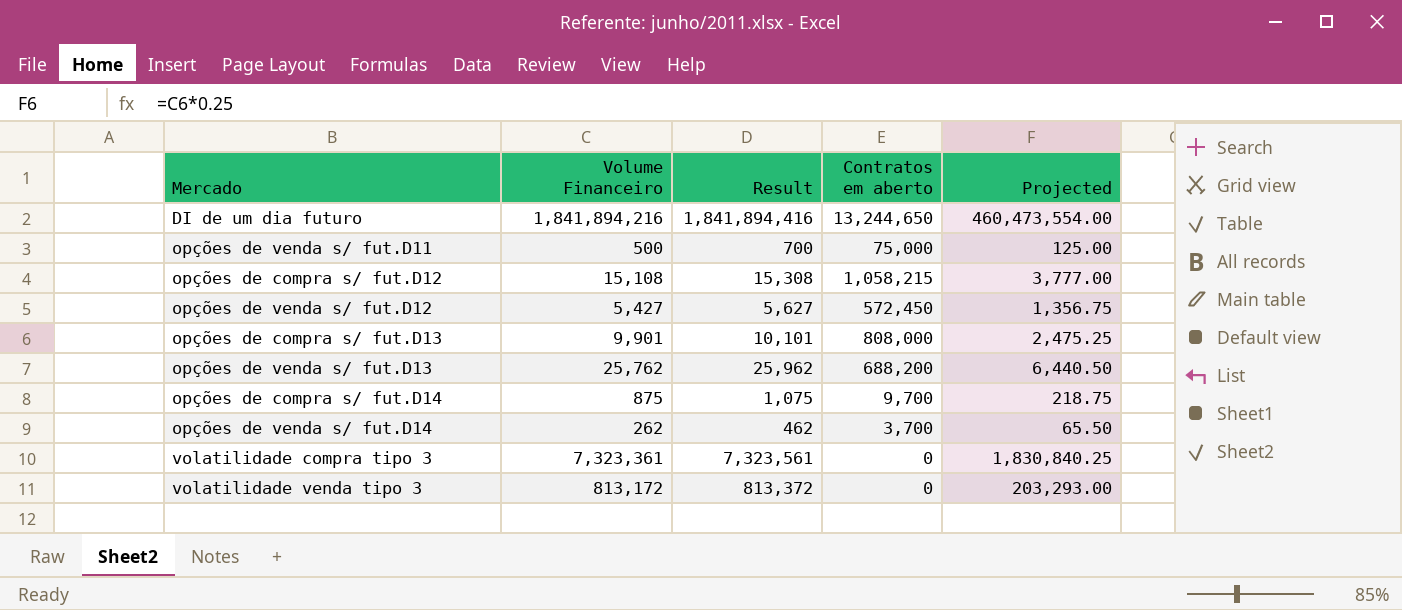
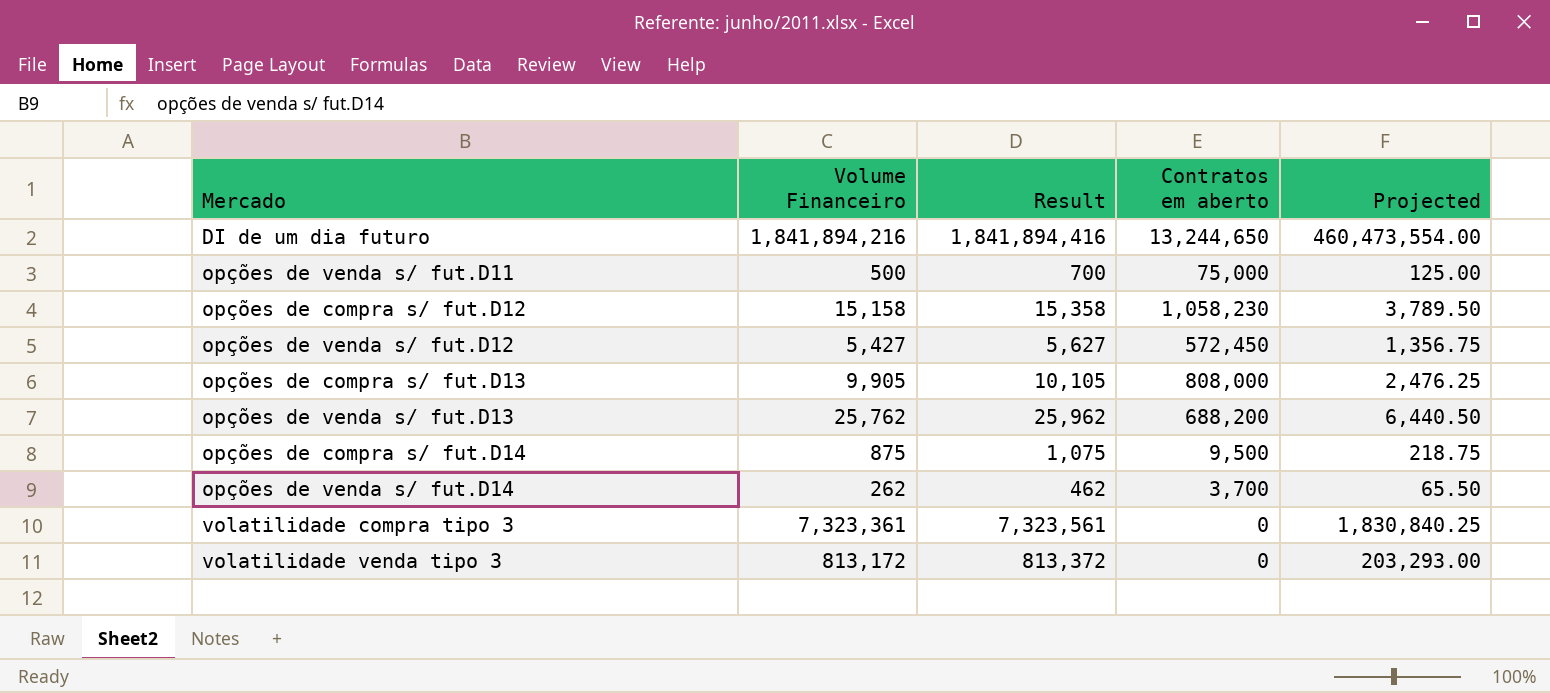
opções de compra s/ fut.D12 | Volume Financeiro: 15,108 -> 15,158
opções de compra s/ fut.D12 | Result: 15,308 -> 15,358
opções de compra s/ fut.D12 | Contratos em aberto: 1,058,215 -> 1,058,230
opções de compra s/ fut.D12 | Projected: 3,777.00 -> 3,789.50
opções de compra s/ fut.D13 | Volume Financeiro: 9,901 -> 9,905
opções de compra s/ fut.D13 | Result: 10,101 -> 10,105
opções de compra s/ fut.D13 | Projected: 2,475.25 -> 2,476.25
opções de compra s/ fut.D14 | Contratos em aberto: 9,700 -> 9,500

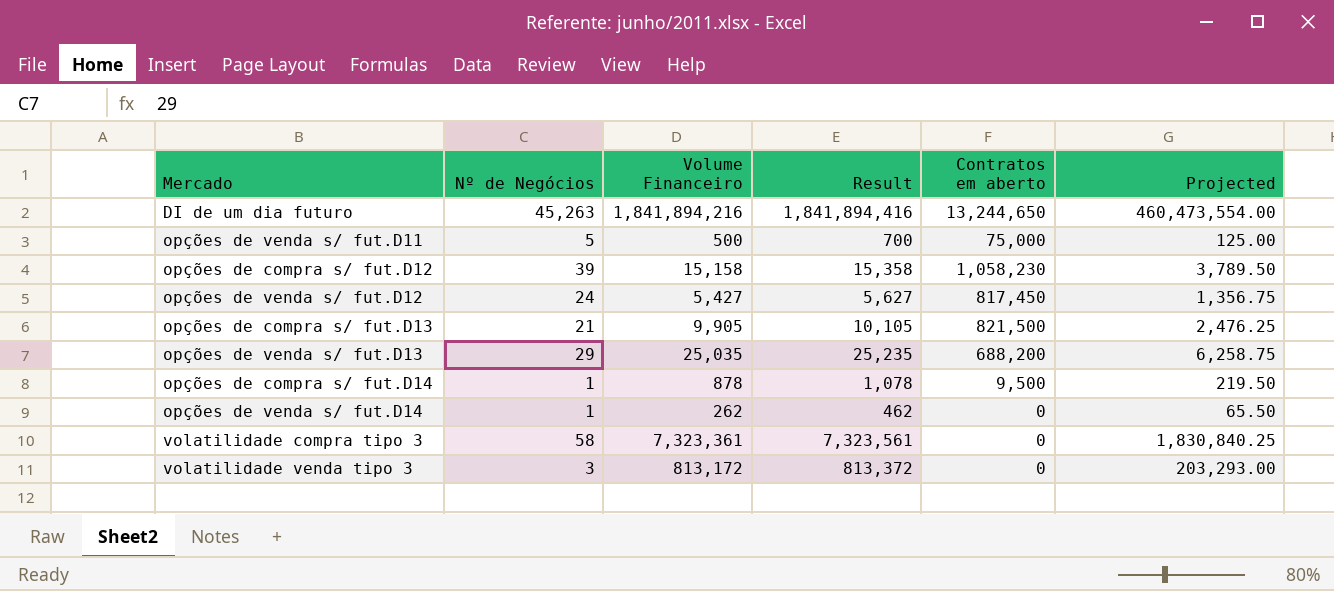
column Nº de Negócios | position: none -> 2
opções de venda s/ fut.D12 | Contratos em aberto: 572,450 -> 817,450
opções de compra s/ fut.D13 | Contratos em aberto: 808,000 -> 821,500
opções de venda s/ fut.D13 | Volume Financeiro: 25,762 -> 25,035
opções de venda s/ fut.D13 | Result: 25,962 -> 25,235
opções de venda s/ fut.D13 | Projected: 6,440.50 -> 6,258.75
opções de compra s/ fut.D14 | Volume Financeiro: 875 -> 878
opções de compra s/ fut.D14 | Result: 1,075 -> 1,078
opções de compra s/ fut.D14 | Projected: 218.75 -> 219.50
opções de venda s/ fut.D14 | Contratos em aberto: 3,700 -> 0

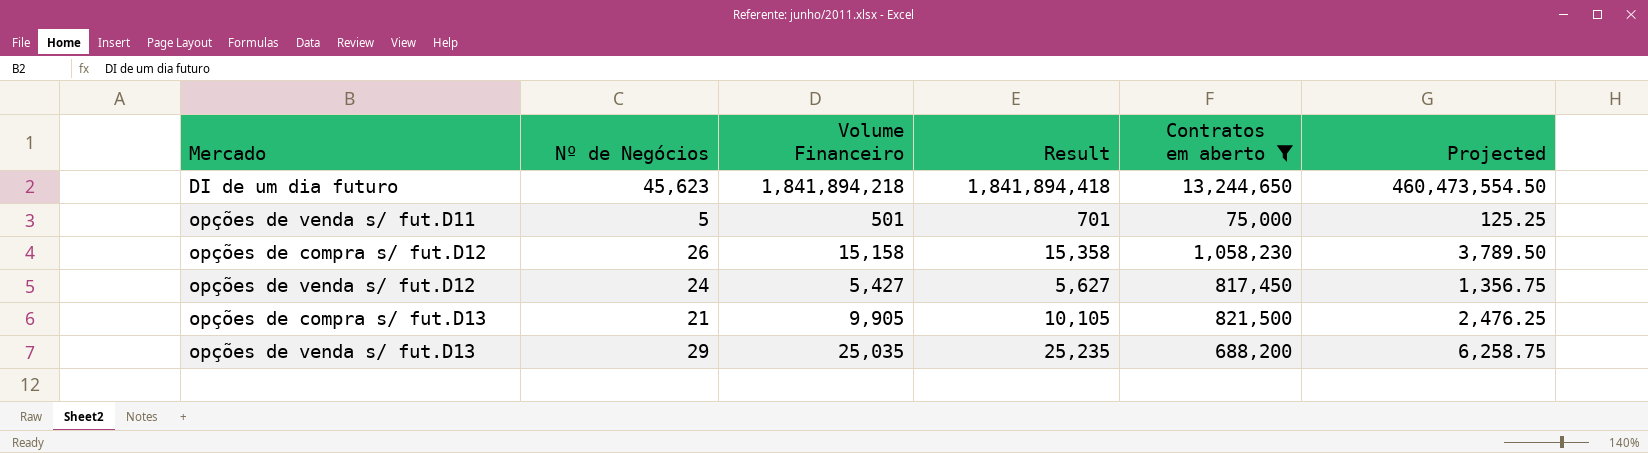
filter: none -> Contratos em aberto >= 75,000
DI de um dia futuro | Nº de Negócios: 45,263 -> 45,623
DI de um dia futuro | Volume Financeiro: 1,841,894,216 -> 1,841,894,218
DI de um dia futuro | Result: 1,841,894,416 -> 1,841,894,418
DI de um dia futuro | Projected: 460,473,554.00 -> 460,473,554.50
opções de venda s/ fut.D11 | Volume Financeiro: 500 -> 501
opções de venda s/ fut.D11 | Result: 700 -> 701
opções de venda s/ fut.D11 | Projected: 125.00 -> 125.25
opções de compra s/ fut.D12 | Nº de Negócios: 39 -> 26

